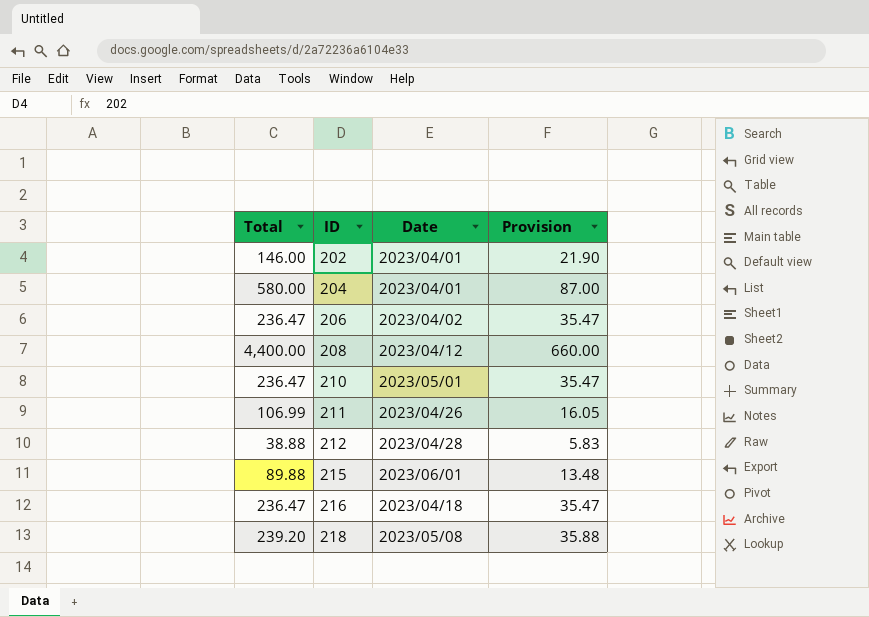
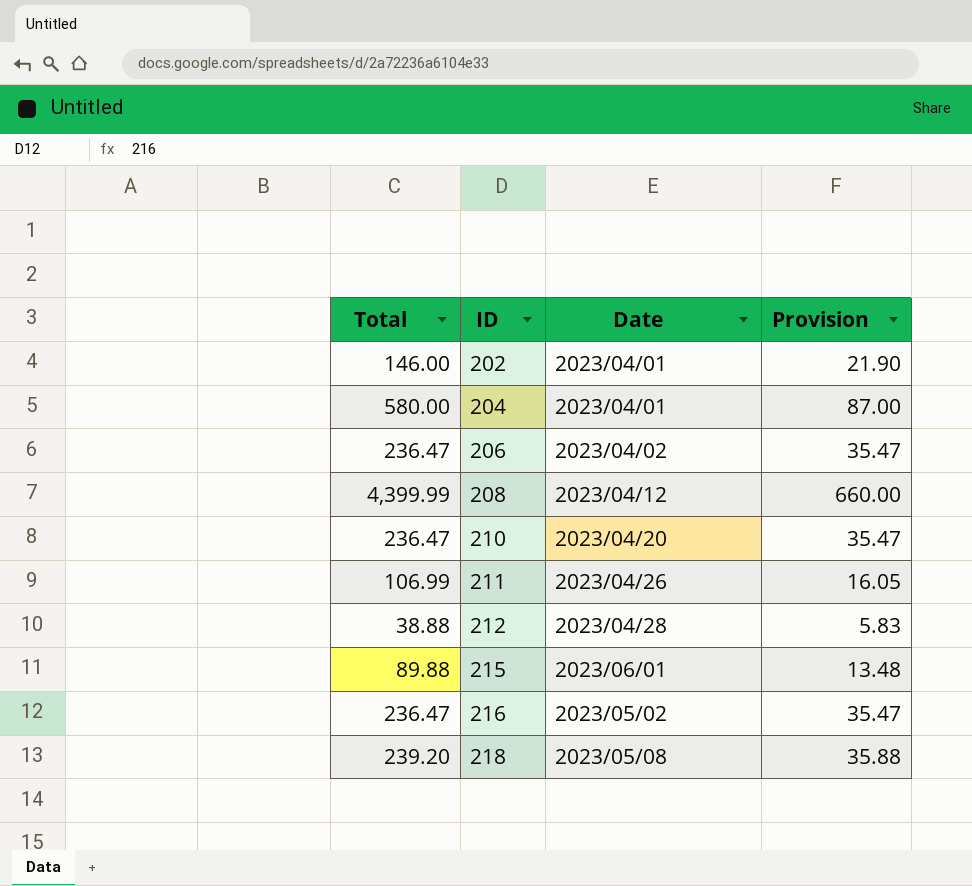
208 | Total: 4,400.00 -> 4,399.99
210 | Date: 2023/05/01 -> 2023/04/20
216 | Date: 2023/04/18 -> 2023/05/02

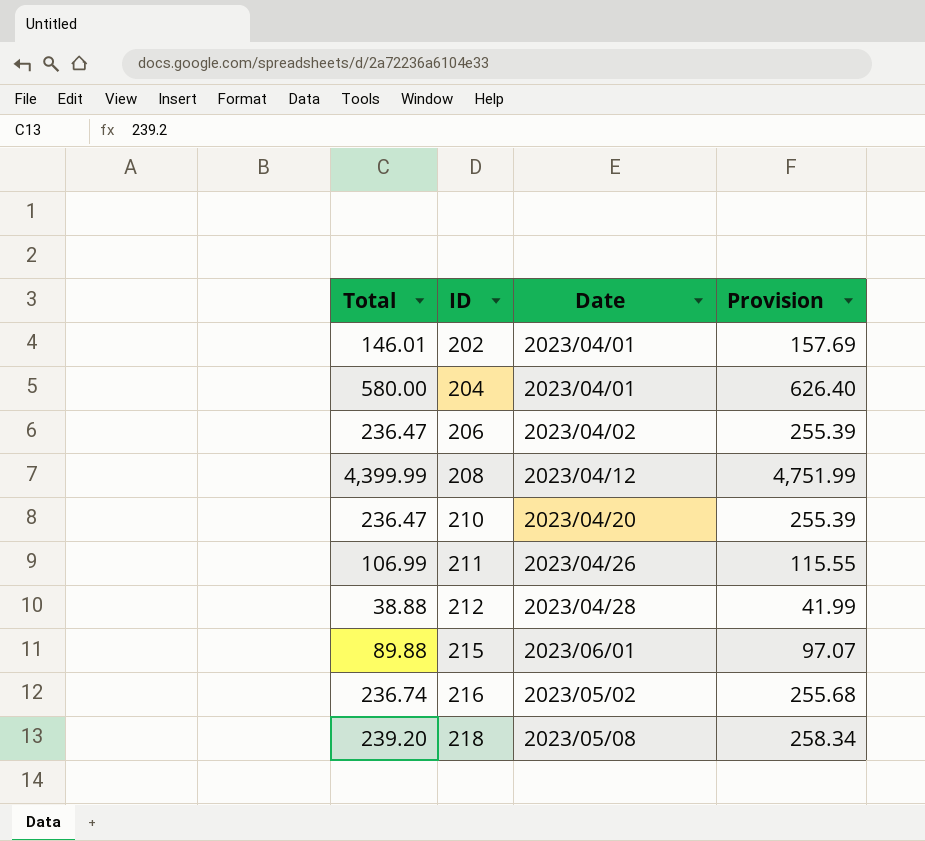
column Provision | formula: [Total] * 0.15 -> [Total] * 1.08
202 | Total: 146.00 -> 146.01
216 | Total: 236.47 -> 236.74

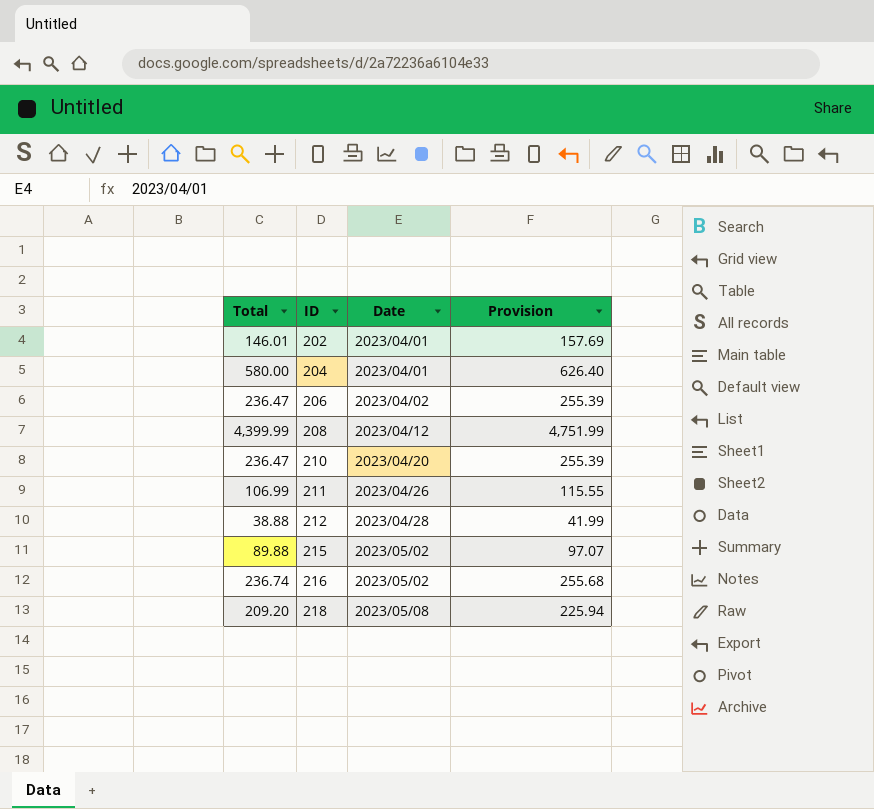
215 | Date: 2023/06/01 -> 2023/05/02
218 | Total: 239.20 -> 209.20
218 | Provision: 258.34 -> 225.94

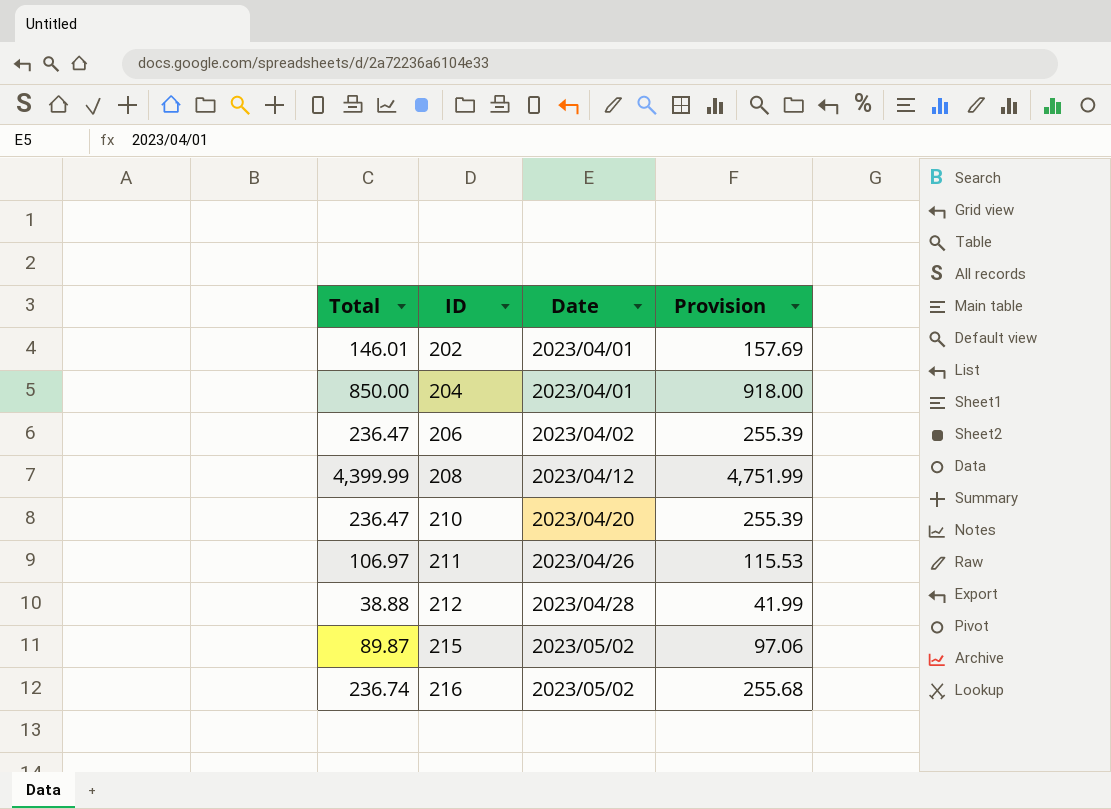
row 218: 209.20 | 2023/05/08 | 225.94 -> none
204 | Total: 580.00 -> 850.00
204 | Provision: 626.40 -> 918.00
211 | Total: 106.99 -> 106.97
211 | Provision: 115.55 -> 115.53
215 | Total: 89.88 -> 89.87
215 | Provision: 97.07 -> 97.06

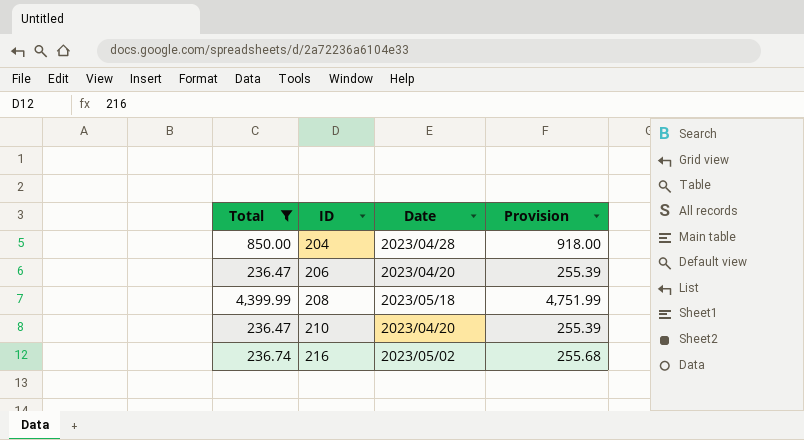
filter: none -> Total >= 236.47
204 | Date: 2023/04/01 -> 2023/04/28
206 | Date: 2023/04/02 -> 2023/04/20
208 | Date: 2023/04/12 -> 2023/05/18

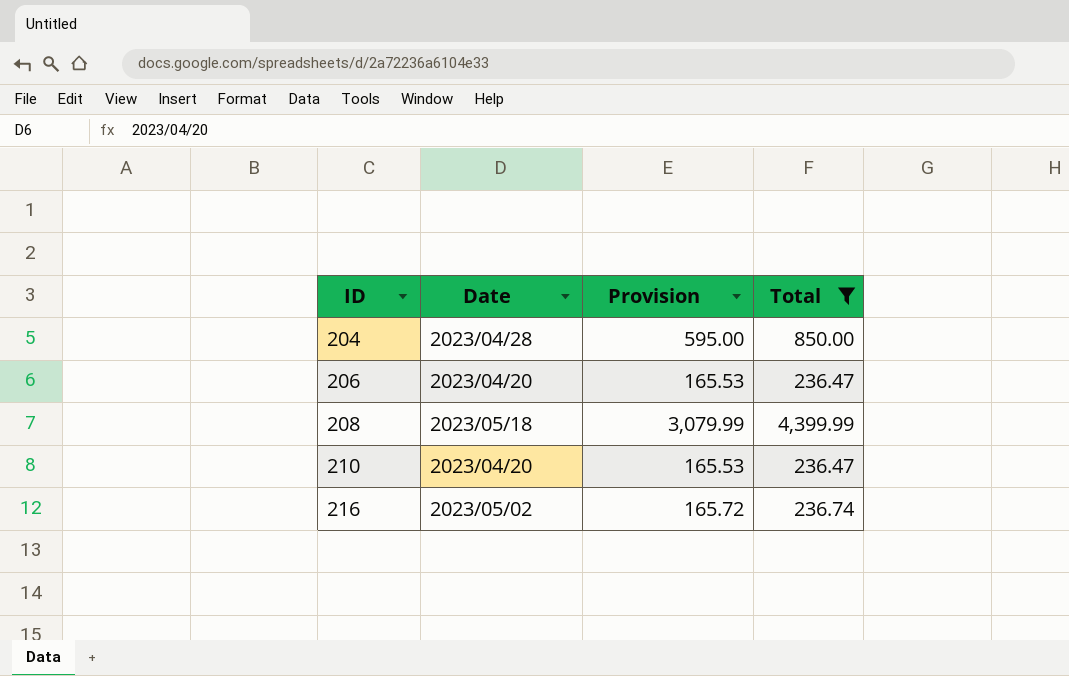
column Provision | formula: [Total] * 1.08 -> [Total] * 0.7
column Total | position: 1 -> 4

